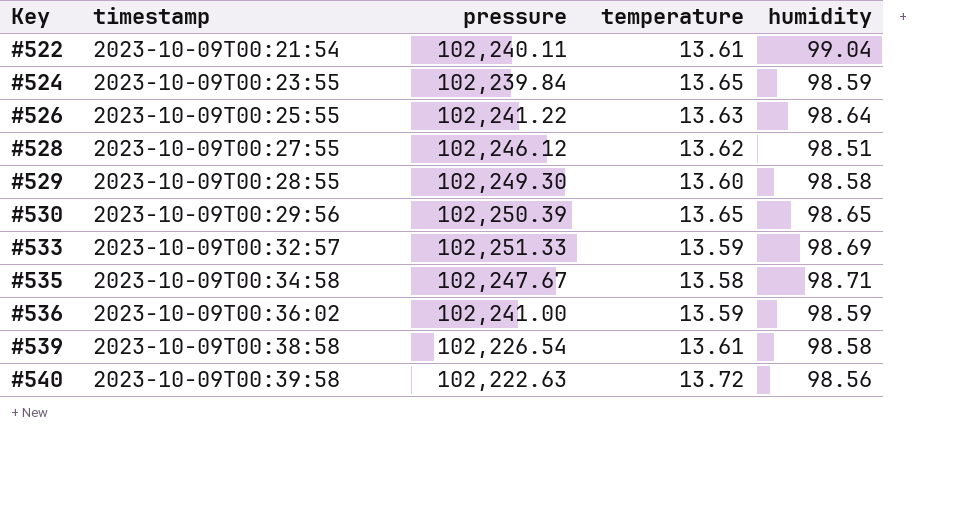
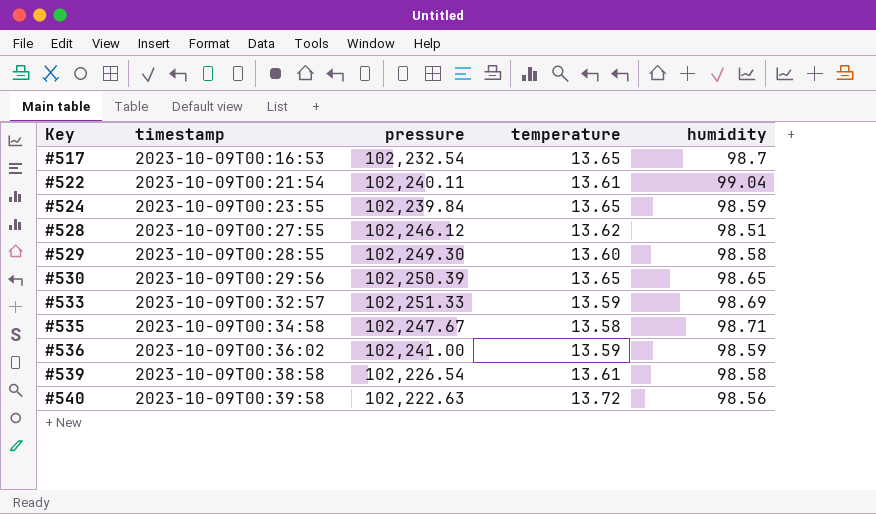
row #526: 2023-10-09T00:25:55 | 102,241.22 | 13.63 | 98.64 -> none
row #517: none -> 2023-10-09T00:16:53 | 102,232.54 | 13.65 | 98.7

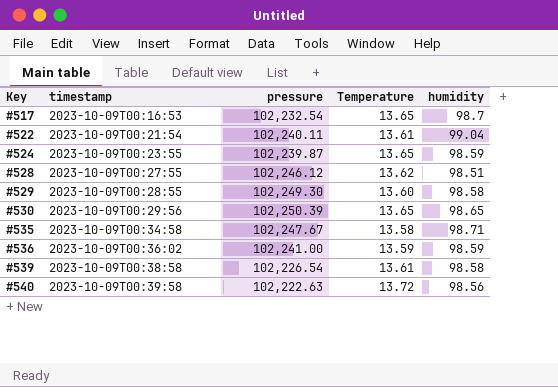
column name: temperature -> Temperature
row #533: 2023-10-09T00:32:57 | 102,251.33 | 13.59 | 98.69 -> none
#524 | pressure: 102,239.84 -> 102,239.87

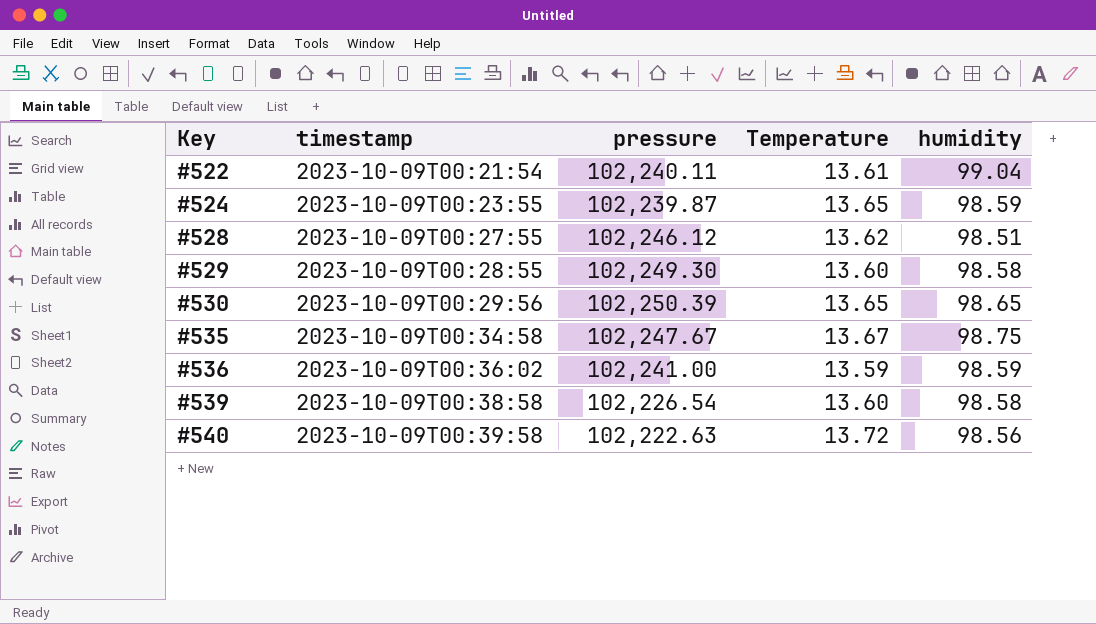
row #517: 2023-10-09T00:16:53 | 102,232.54 | 13.65 | 98.7 -> none
#535 | Temperature: 13.58 -> 13.67
#535 | humidity: 98.71 -> 98.75
#539 | Temperature: 13.61 -> 13.60

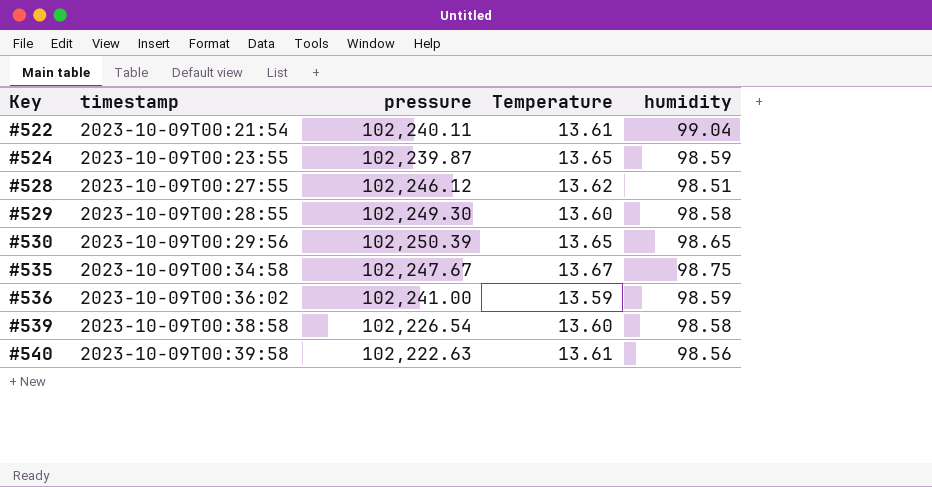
#540 | Temperature: 13.72 -> 13.61

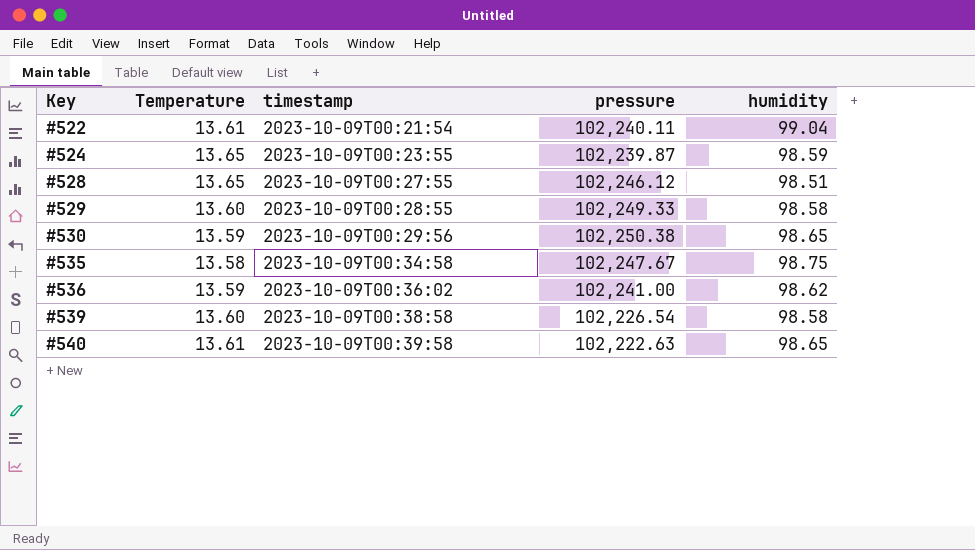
column Temperature | position: 4 -> 2
#528 | Temperature: 13.62 -> 13.65
#529 | pressure: 102,249.30 -> 102,249.33
#530 | Temperature: 13.65 -> 13.59
#530 | pressure: 102,250.39 -> 102,250.38
#535 | Temperature: 13.67 -> 13.58
#536 | humidity: 98.59 -> 98.62
#540 | humidity: 98.56 -> 98.65

